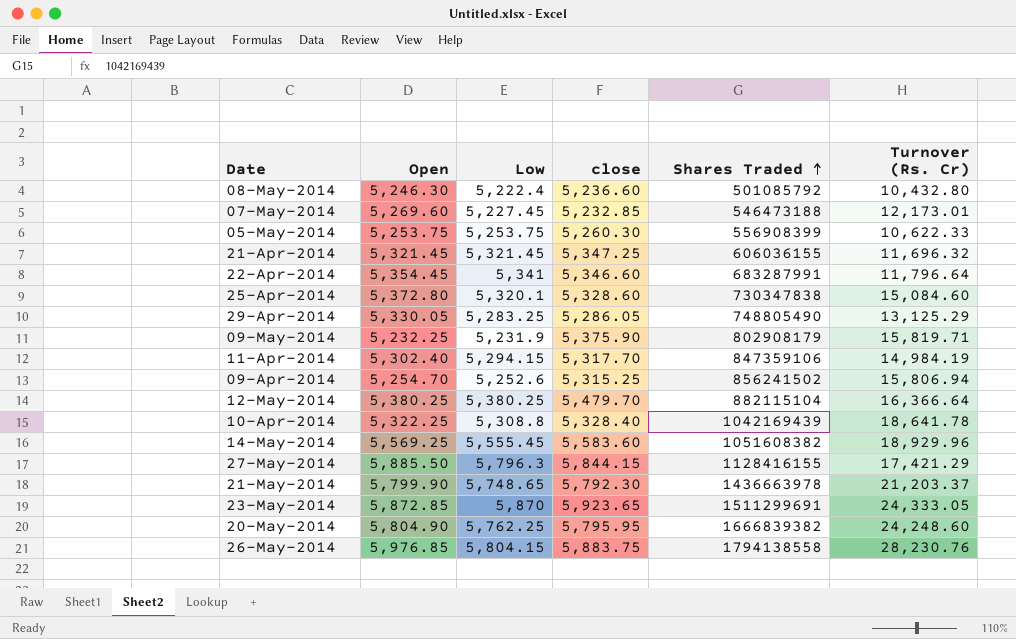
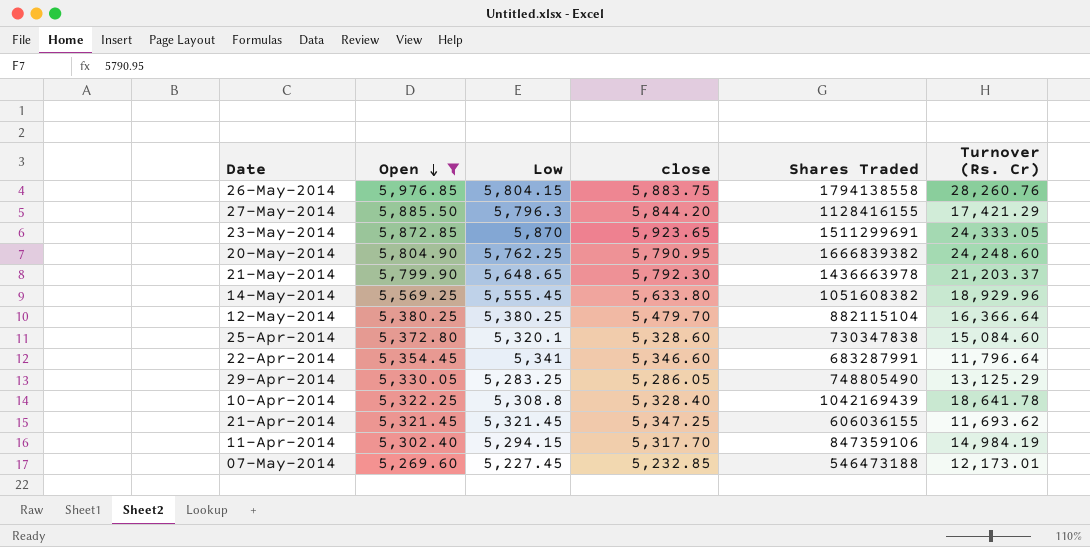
filter: none -> Open >= 5,269.60
row order: Shares Traded ascending -> Open descending
26-May-2014 | Turnover (Rs. Cr): 28,230.76 -> 28,260.76
27-May-2014 | close: 5,844.15 -> 5,844.20
20-May-2014 | close: 5,795.95 -> 5,790.95
21-May-2014 | Low: 5,748.65 -> 5,648.65
14-May-2014 | close: 5,583.60 -> 5,633.80
21-Apr-2014 | Turnover (Rs. Cr): 11,696.32 -> 11,693.62

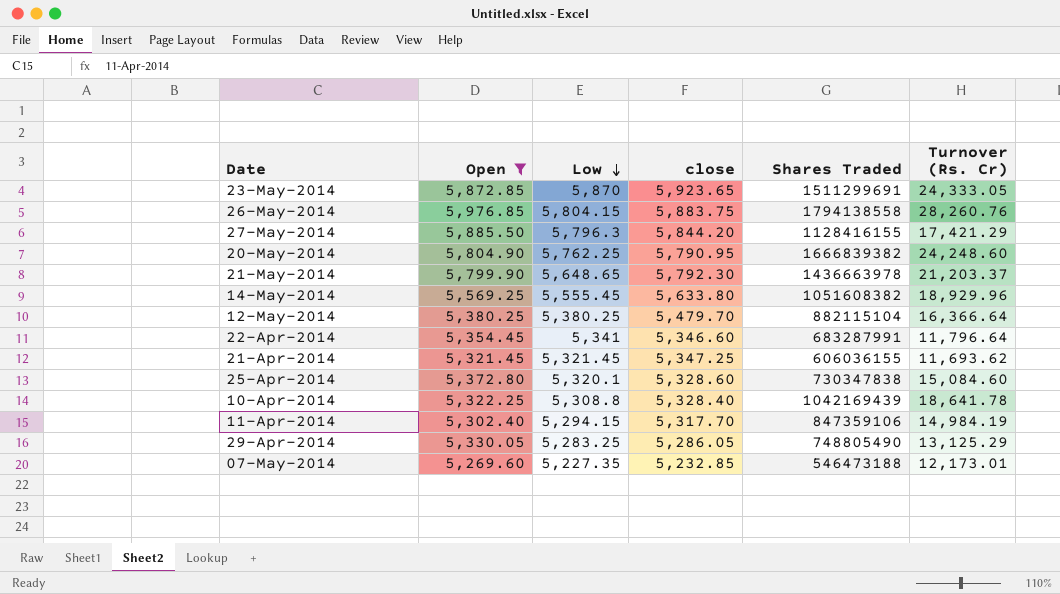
row order: Open descending -> Low descending
07-May-2014 | Low: 5,227.45 -> 5,227.35

